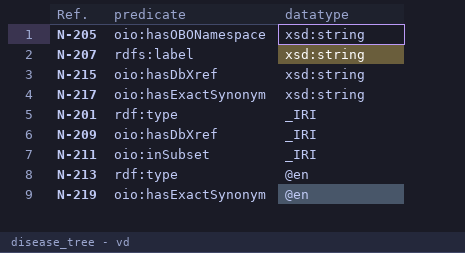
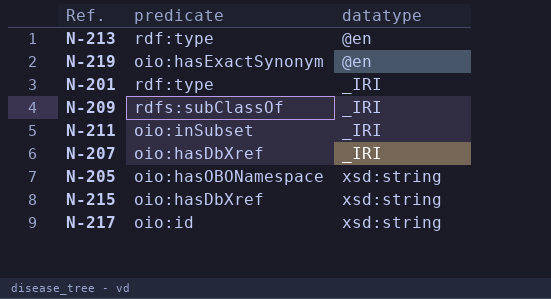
row order: datatype descending -> datatype ascending
N-209 | predicate: oio:hasDbXref -> rdfs:subClassOf
N-207 | predicate: rdfs:label -> oio:hasDbXref
N-207 | datatype: xsd:string -> _IRI
N-217 | predicate: oio:hasExactSynonym -> oio:id

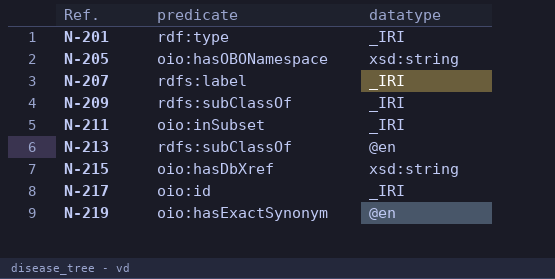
row order: datatype ascending -> Ref. ascending
N-207 | predicate: oio:hasDbXref -> rdfs:label
N-213 | predicate: rdf:type -> rdfs:subClassOf
N-217 | datatype: xsd:string -> _IRI

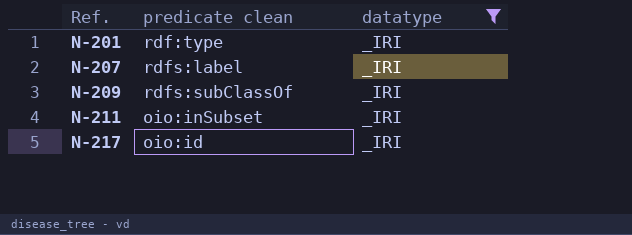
filter: none -> datatype = _IRI
column name: predicate -> predicate clean

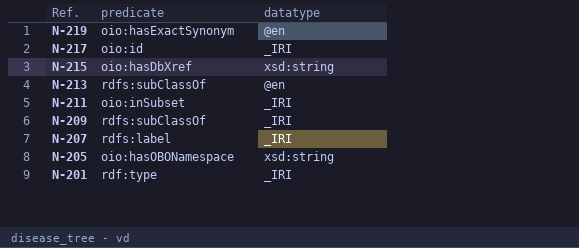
filter: datatype = _IRI -> none
row order: Ref. ascending -> Ref. descending
column name: predicate clean -> predicate

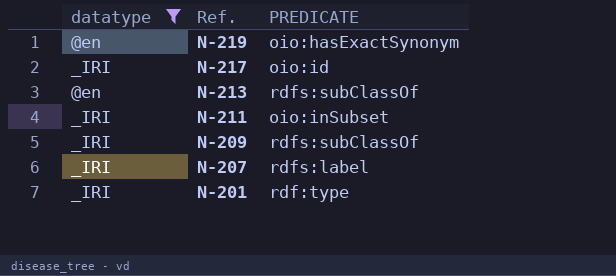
filter: none -> datatype != xsd:string
column datatype | position: 3 -> 1
column name: predicate -> PREDICATE

